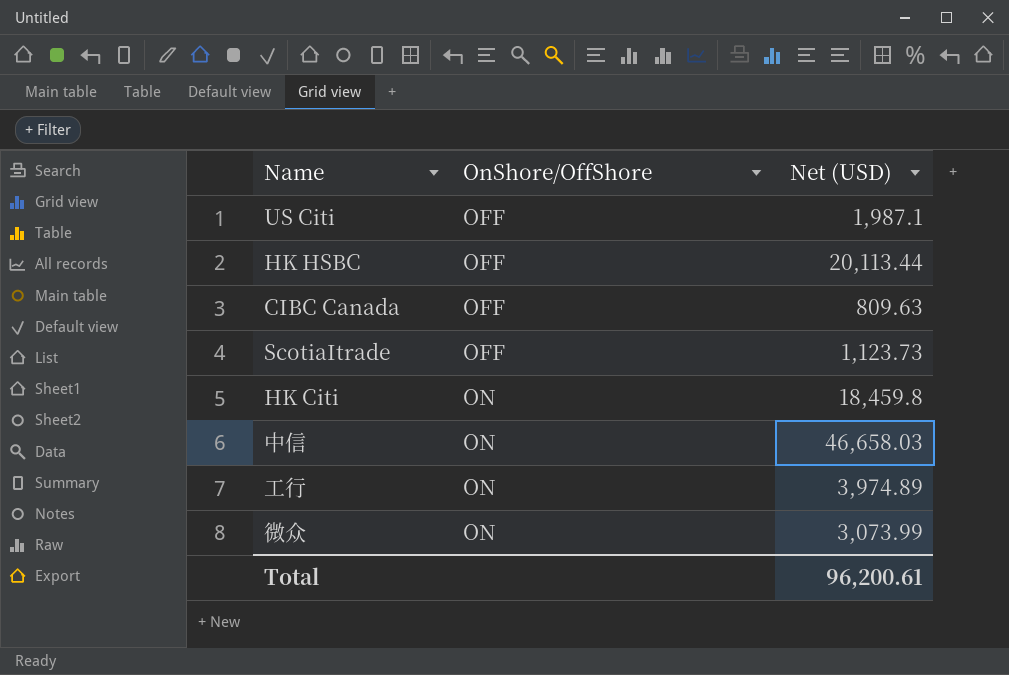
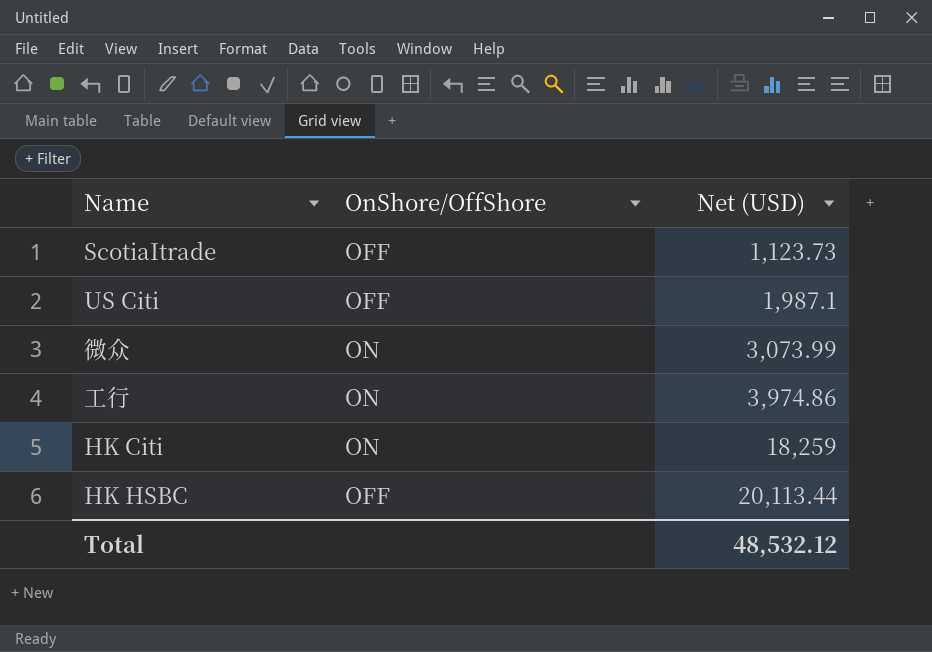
row order: OnShore/OffShore ascending -> Net (USD) ascending
row CIBC Canada: OFF | 809.63 -> none
row 中信: ON | 46,658.03 -> none
工行 | Net (USD): 3,974.89 -> 3,974.86
HK Citi | Net (USD): 18,459.8 -> 18,259
Total | Net (USD): 96,200.61 -> 48,532.12

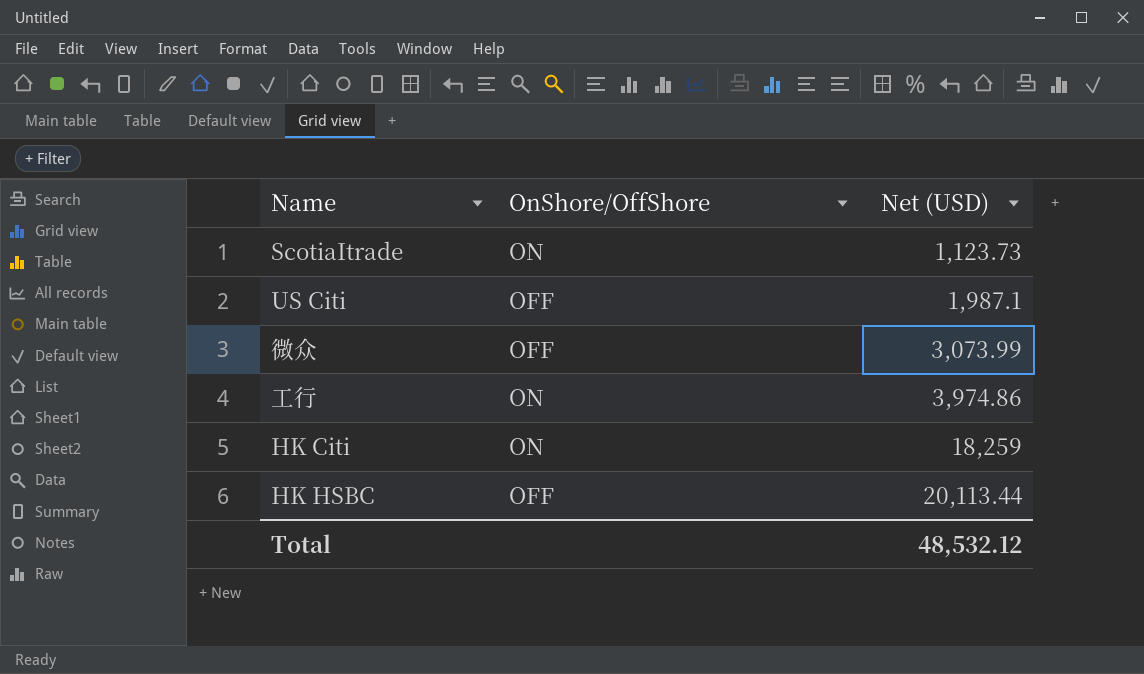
ScotiaItrade | OnShore/OffShore: OFF -> ON
微众 | OnShore/OffShore: ON -> OFF

